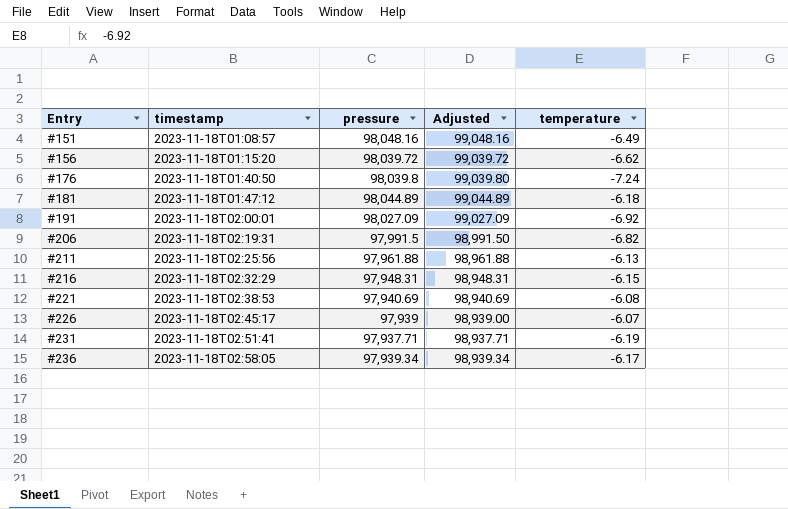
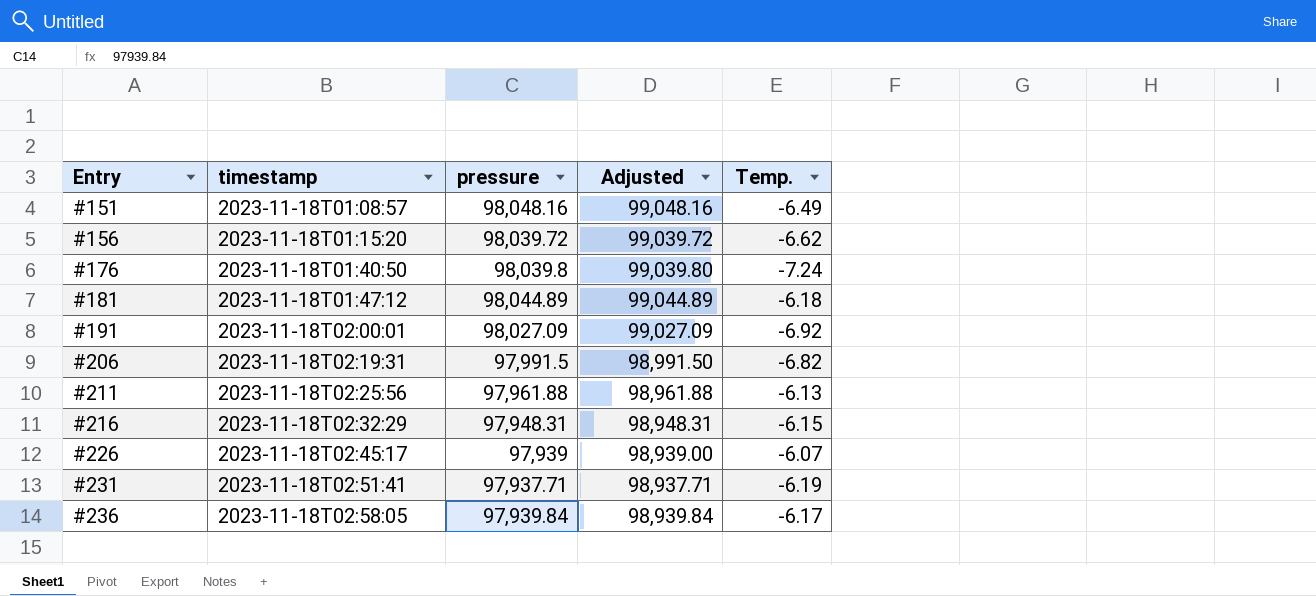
column name: temperature -> Temp.
row #221: 2023-11-18T02:38:53 | 97,940.69 | 98,940.69 | -6.08 -> none
#236 | pressure: 97,939.34 -> 97,939.84
#236 | Adjusted: 98,939.34 -> 98,939.84

